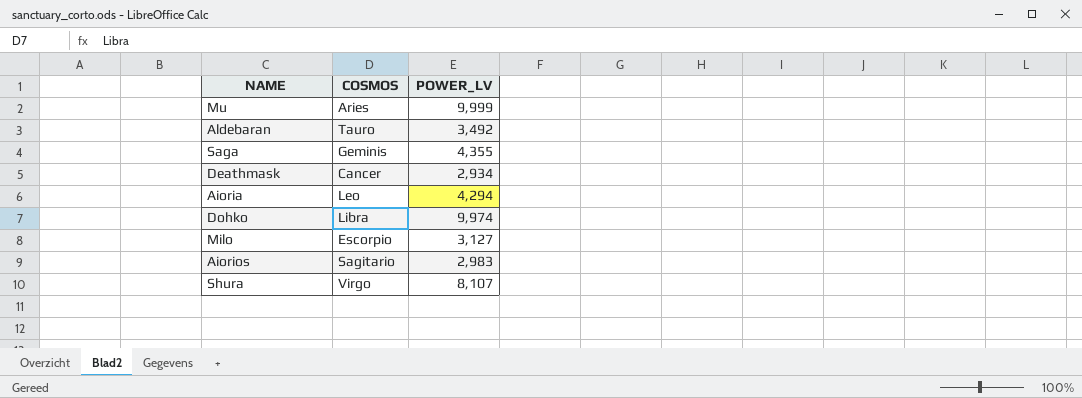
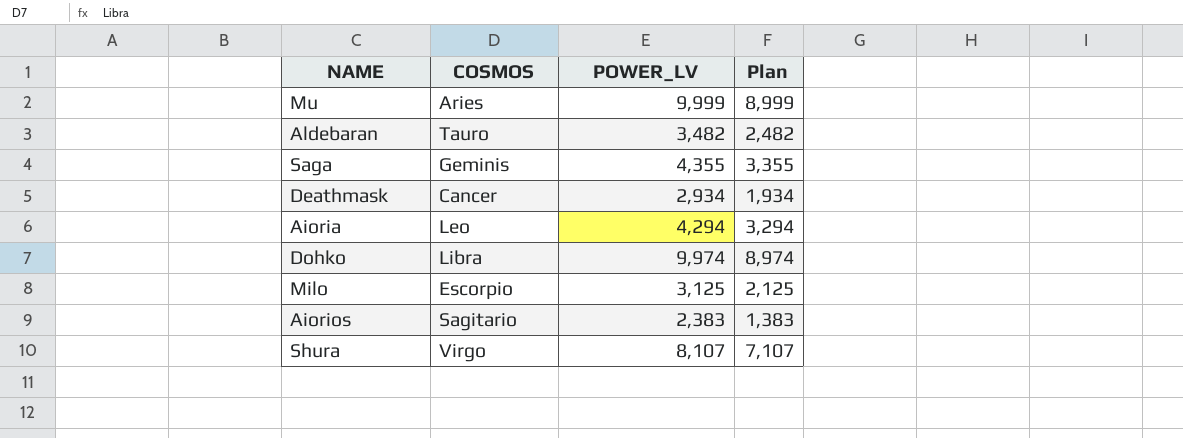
column Plan | formula: none -> [POWER_LV] - 1000
Aldebaran | POWER_LV: 3,492 -> 3,482
Milo | POWER_LV: 3,127 -> 3,125
Aiorios | POWER_LV: 2,983 -> 2,383

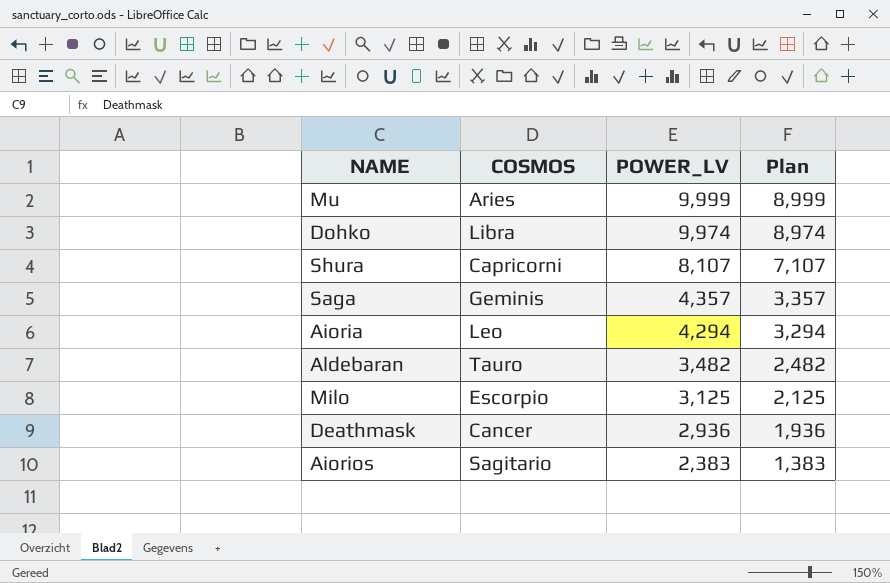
row order: none -> POWER_LV descending
Shura | COSMOS: Virgo -> Capricorni
Saga | POWER_LV: 4,355 -> 4,357
Saga | Plan: 3,355 -> 3,357
Deathmask | POWER_LV: 2,934 -> 2,936
Deathmask | Plan: 1,934 -> 1,936

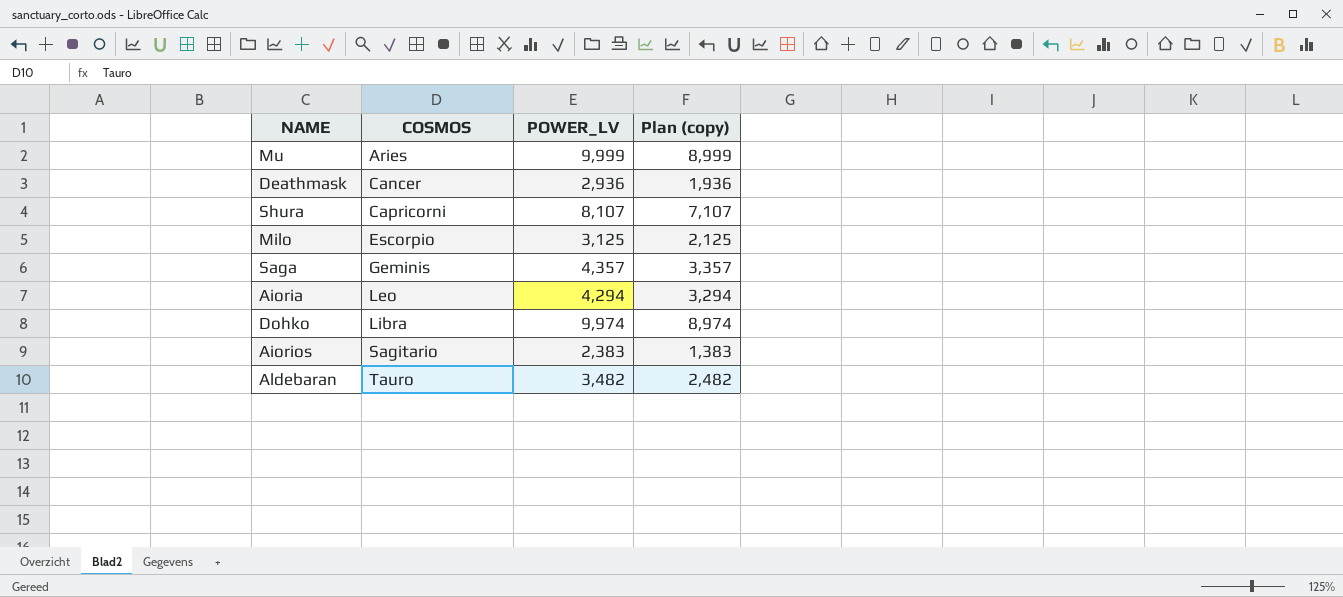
row order: POWER_LV descending -> COSMOS ascending
column name: Plan -> Plan (copy)

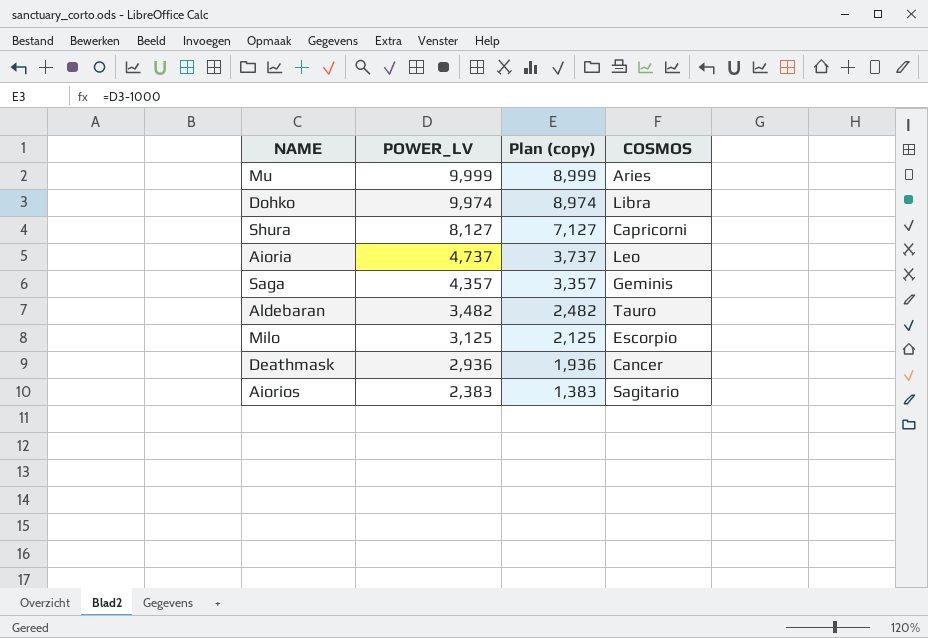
row order: COSMOS ascending -> POWER_LV descending
column COSMOS | position: 2 -> 4
Shura | POWER_LV: 8,107 -> 8,127
Shura | Plan (copy): 7,107 -> 7,127
Aioria | POWER_LV: 4,294 -> 4,737
Aioria | Plan (copy): 3,294 -> 3,737

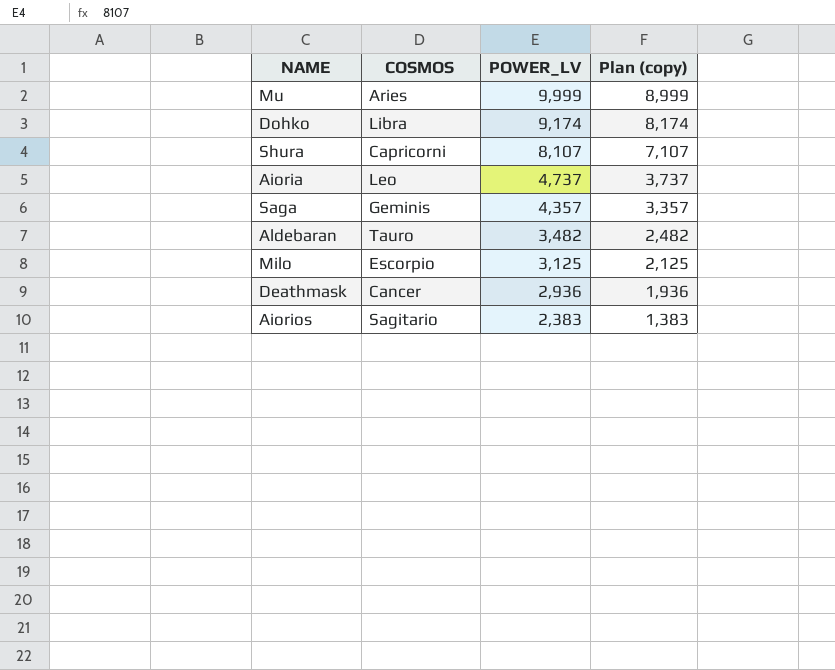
column COSMOS | position: 4 -> 2
Dohko | POWER_LV: 9,974 -> 9,174
Dohko | Plan (copy): 8,974 -> 8,174
Shura | POWER_LV: 8,127 -> 8,107
Shura | Plan (copy): 7,127 -> 7,107

